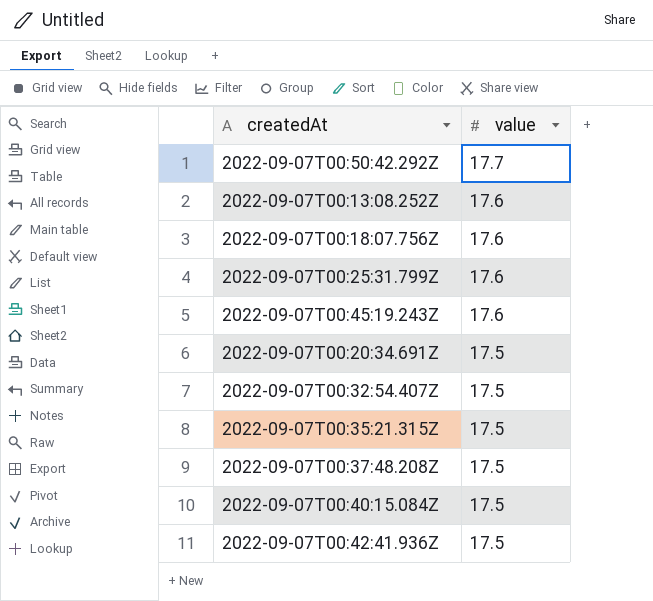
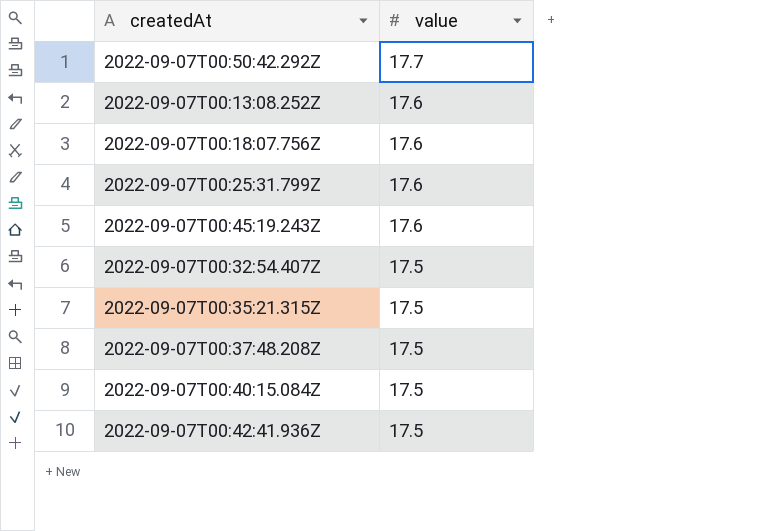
row 2022-09-07T00:20:34.691Z: 17.5 -> none

